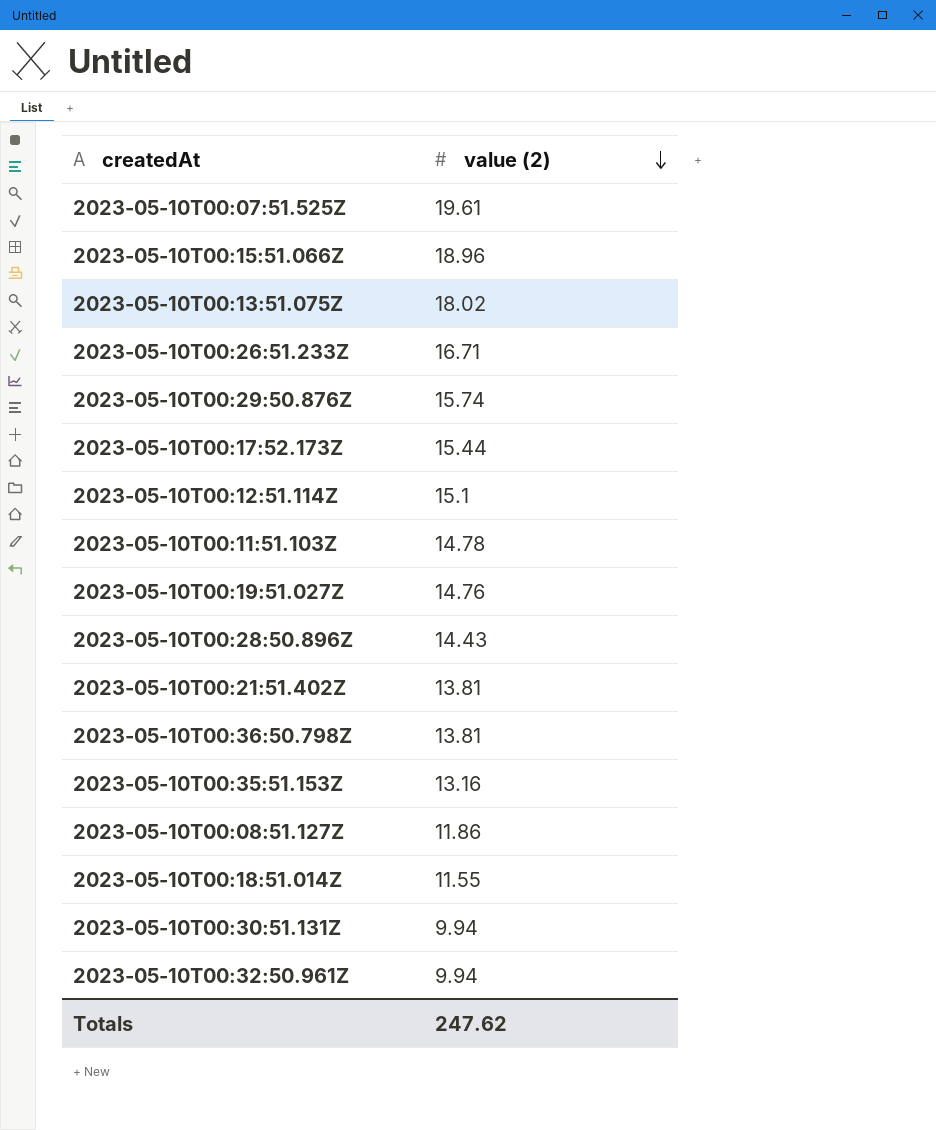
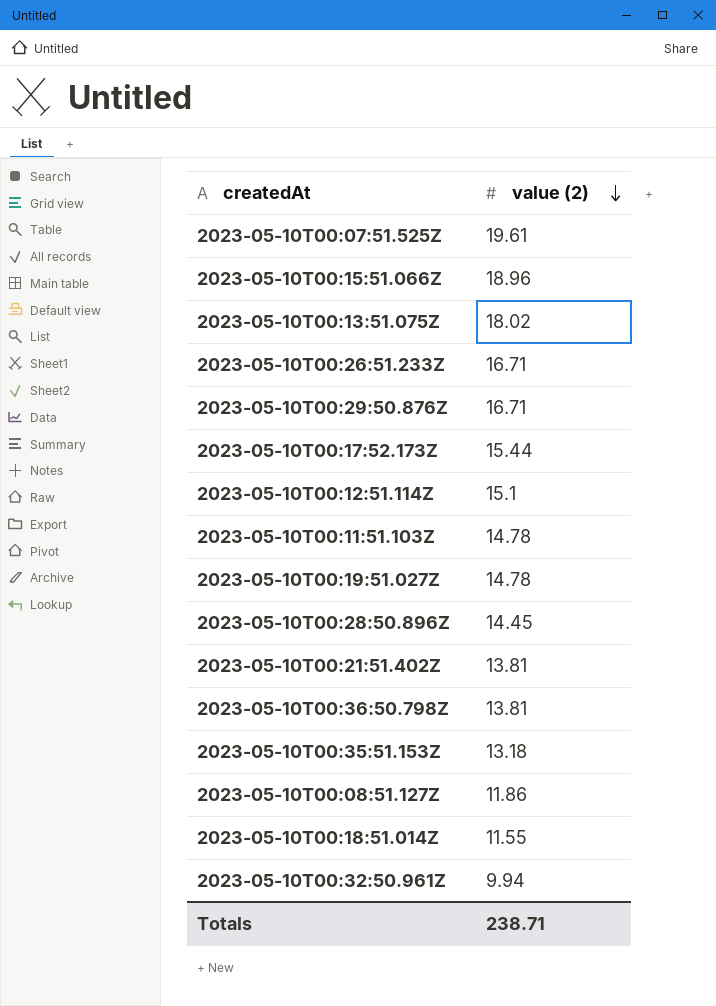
row 2023-05-10T00:30:51.131Z: 9.94 -> none
2023-05-10T00:29:50.876Z | value (2): 15.74 -> 16.71
2023-05-10T00:19:51.027Z | value (2): 14.76 -> 14.78
2023-05-10T00:28:50.896Z | value (2): 14.43 -> 14.45
2023-05-10T00:35:51.153Z | value (2): 13.16 -> 13.18
Totals | value (2): 247.62 -> 238.71

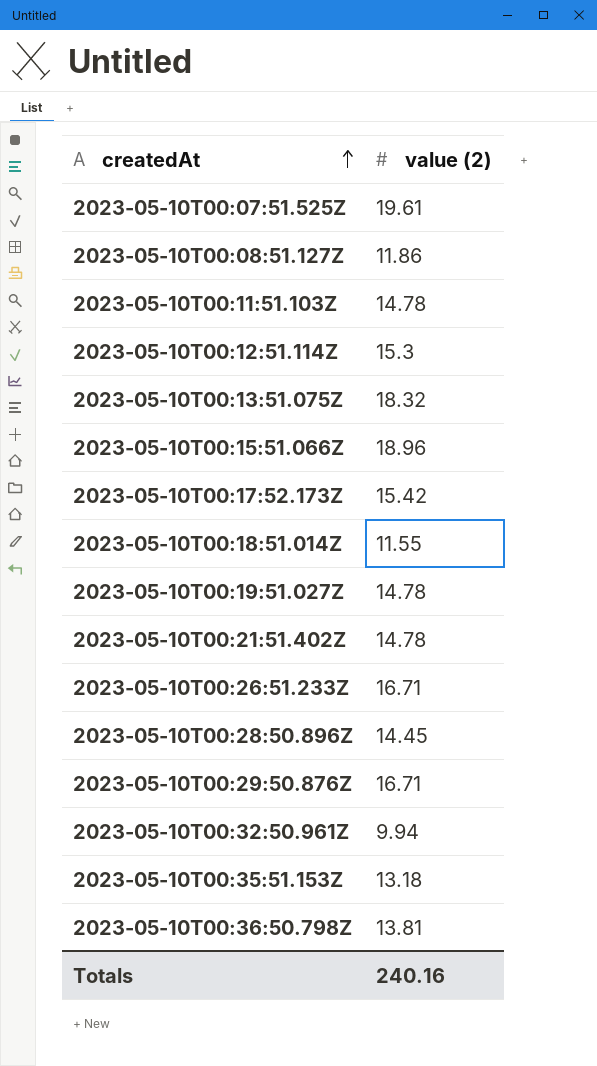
row order: value (2) descending -> createdAt ascending
2023-05-10T00:12:51.114Z | value (2): 15.1 -> 15.3
2023-05-10T00:13:51.075Z | value (2): 18.02 -> 18.32
2023-05-10T00:17:52.173Z | value (2): 15.44 -> 15.42
2023-05-10T00:21:51.402Z | value (2): 13.81 -> 14.78
Totals | value (2): 238.71 -> 240.16

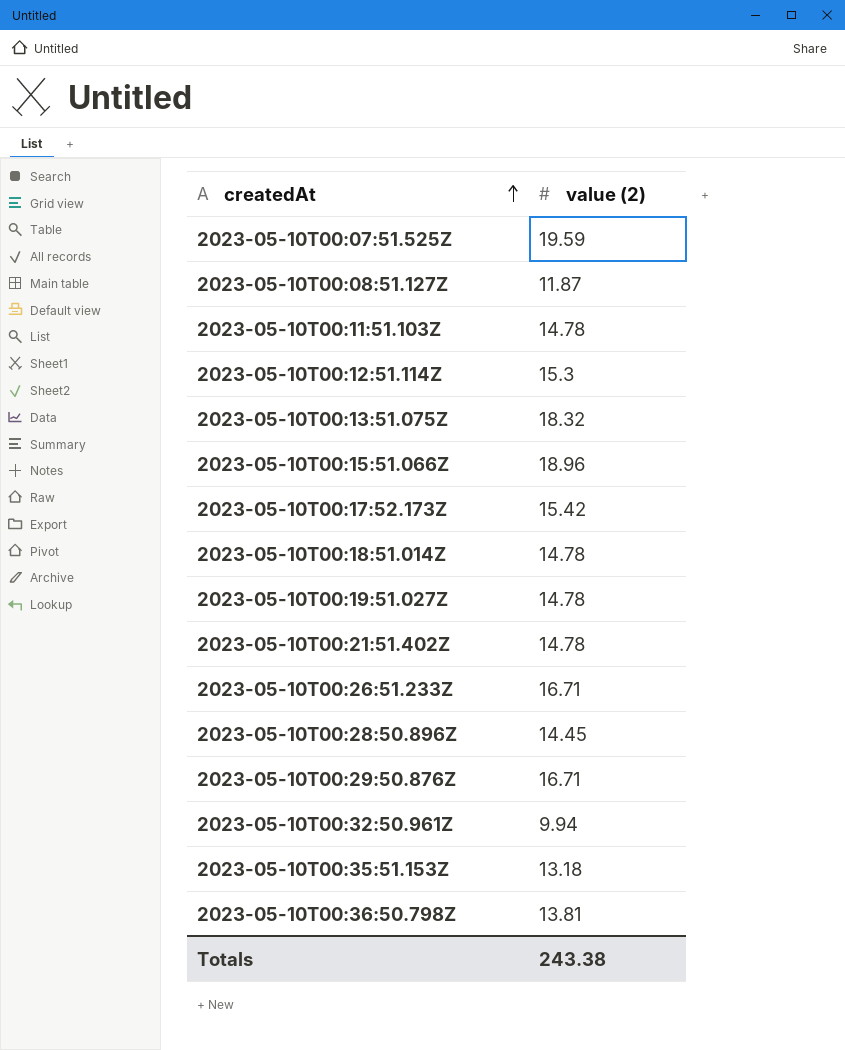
2023-05-10T00:07:51.525Z | value (2): 19.61 -> 19.59
2023-05-10T00:08:51.127Z | value (2): 11.86 -> 11.87
2023-05-10T00:18:51.014Z | value (2): 11.55 -> 14.78
Totals | value (2): 240.16 -> 243.38

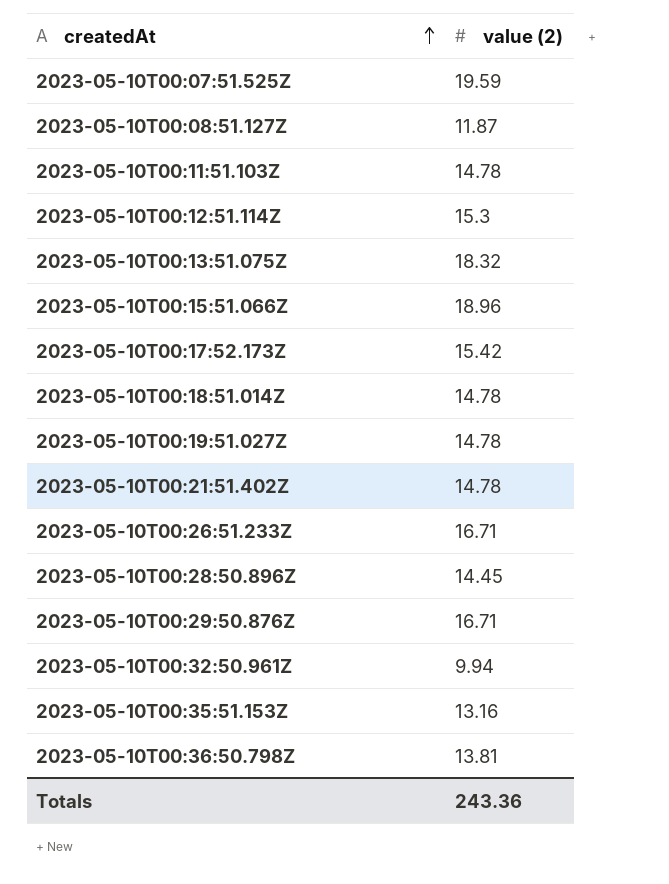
2023-05-10T00:35:51.153Z | value (2): 13.18 -> 13.16
Totals | value (2): 243.38 -> 243.36

